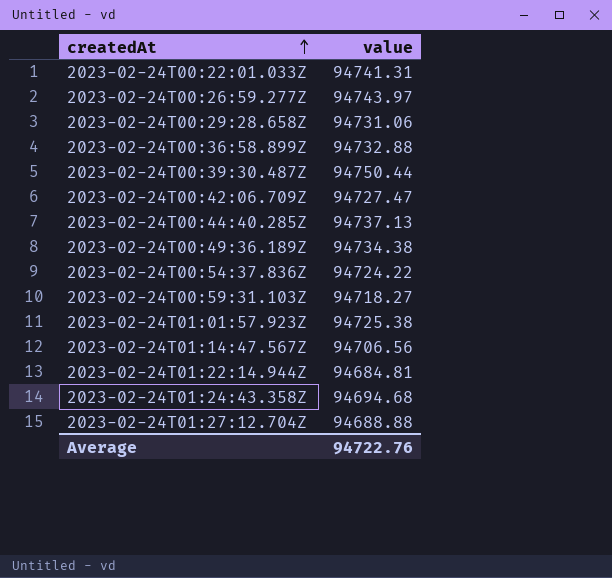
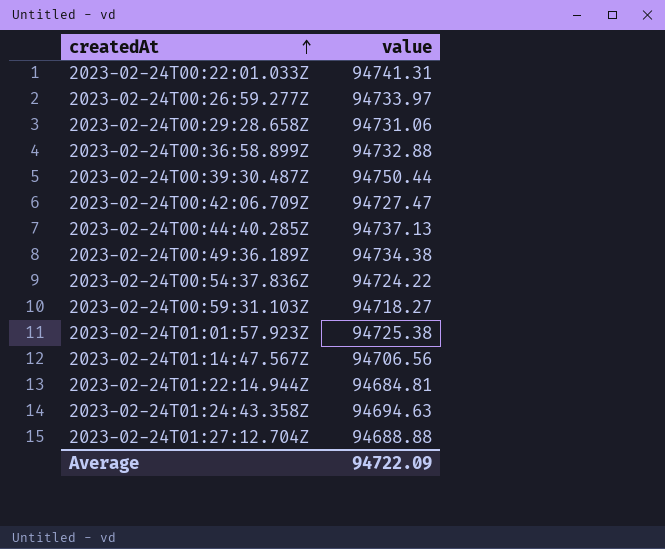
2023-02-24T00:26:59.277Z | value: 94743.97 -> 94733.97
2023-02-24T01:24:43.358Z | value: 94694.68 -> 94694.63
Average | value: 94722.76 -> 94722.09

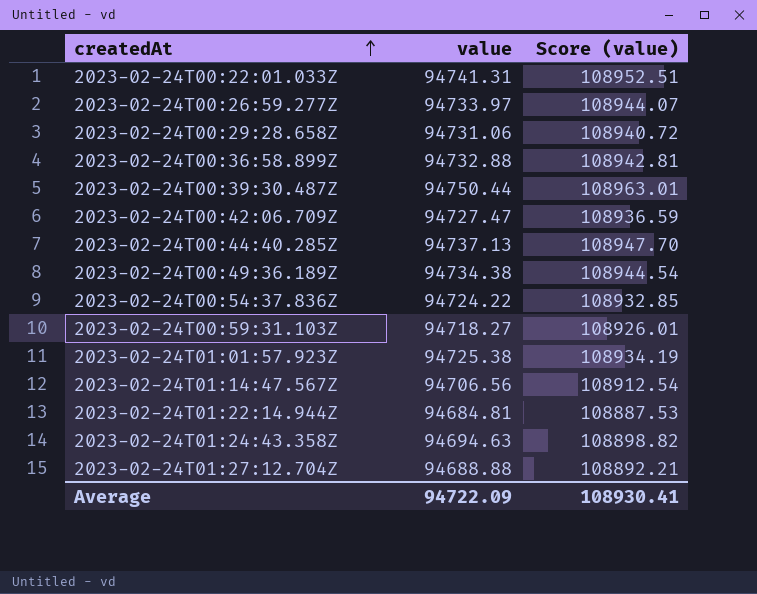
column Score (value) | formula: none -> [value] * 1.15

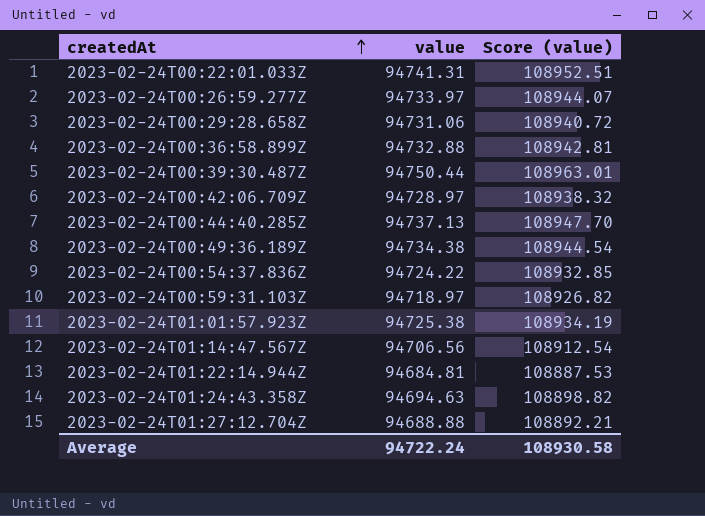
2023-02-24T00:42:06.709Z | value: 94727.47 -> 94728.97
2023-02-24T00:42:06.709Z | Score (value): 108936.59 -> 108938.32
2023-02-24T00:59:31.103Z | value: 94718.27 -> 94718.97
2023-02-24T00:59:31.103Z | Score (value): 108926.01 -> 108926.82
Average | value: 94722.09 -> 94722.24
Average | Score (value): 108930.41 -> 108930.58

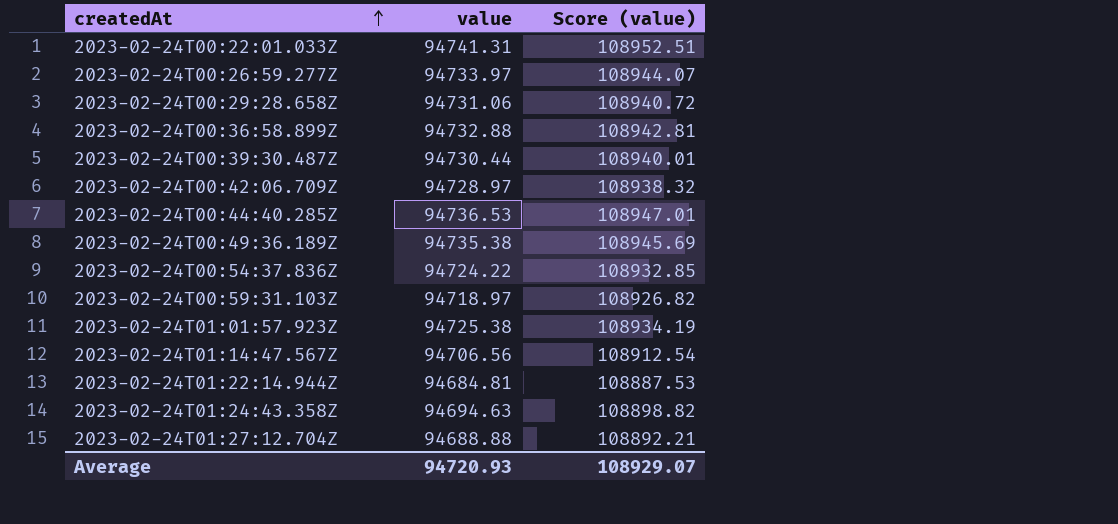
2023-02-24T00:39:30.487Z | value: 94750.44 -> 94730.44
2023-02-24T00:39:30.487Z | Score (value): 108963.01 -> 108940.01
2023-02-24T00:44:40.285Z | value: 94737.13 -> 94736.53
2023-02-24T00:44:40.285Z | Score (value): 108947.70 -> 108947.01
2023-02-24T00:49:36.189Z | value: 94734.38 -> 94735.38
2023-02-24T00:49:36.189Z | Score (value): 108944.54 -> 108945.69
Average | value: 94722.24 -> 94720.93
Average | Score (value): 108930.58 -> 108929.07

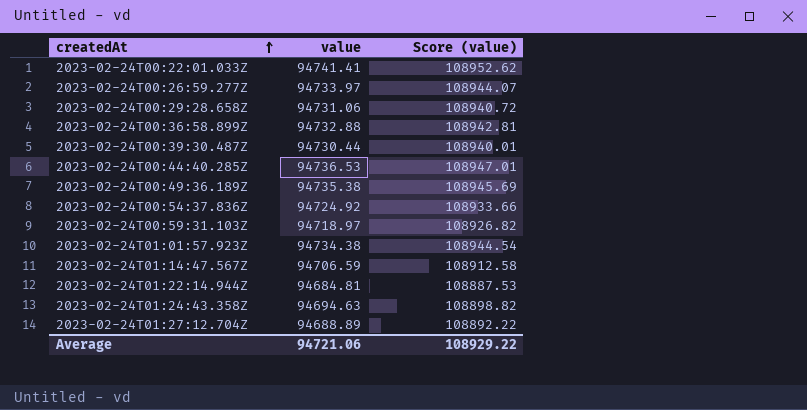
row 2023-02-24T00:42:06.709Z: 94728.97 | 108938.32 -> none
2023-02-24T00:22:01.033Z | value: 94741.31 -> 94741.41
2023-02-24T00:22:01.033Z | Score (value): 108952.51 -> 108952.62
2023-02-24T00:54:37.836Z | value: 94724.22 -> 94724.92
2023-02-24T00:54:37.836Z | Score (value): 108932.85 -> 108933.66
2023-02-24T01:01:57.923Z | value: 94725.38 -> 94734.38
2023-02-24T01:01:57.923Z | Score (value): 108934.19 -> 108944.54
2023-02-24T01:14:47.567Z | value: 94706.56 -> 94706.59
2023-02-24T01:14:47.567Z | Score (value): 108912.54 -> 108912.58
2023-02-24T01:27:12.704Z | value: 94688.88 -> 94688.89
2023-02-24T01:27:12.704Z | Score (value): 108892.21 -> 108892.22
Average | value: 94720.93 -> 94721.06
Average | Score (value): 108929.07 -> 108929.22

